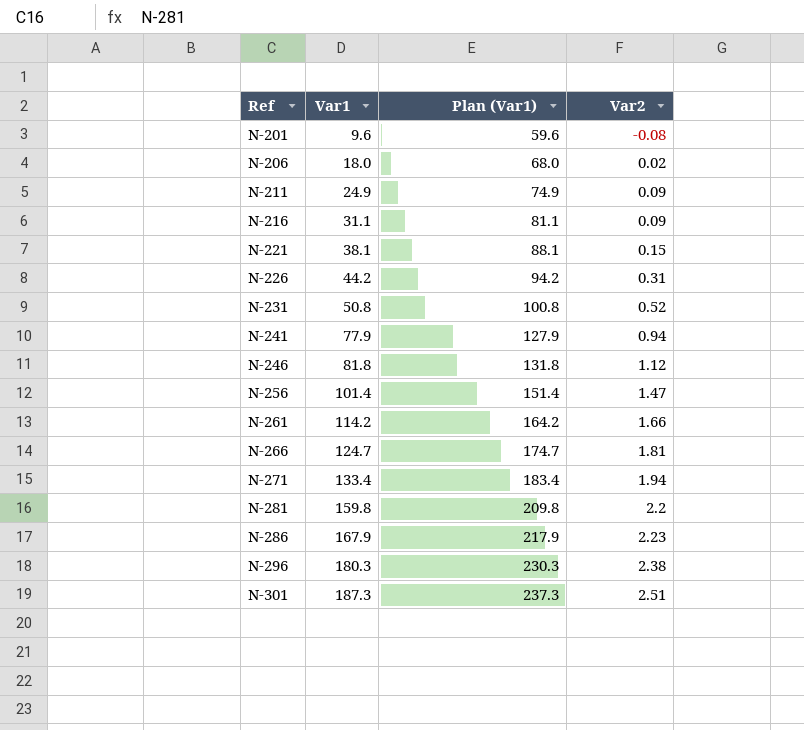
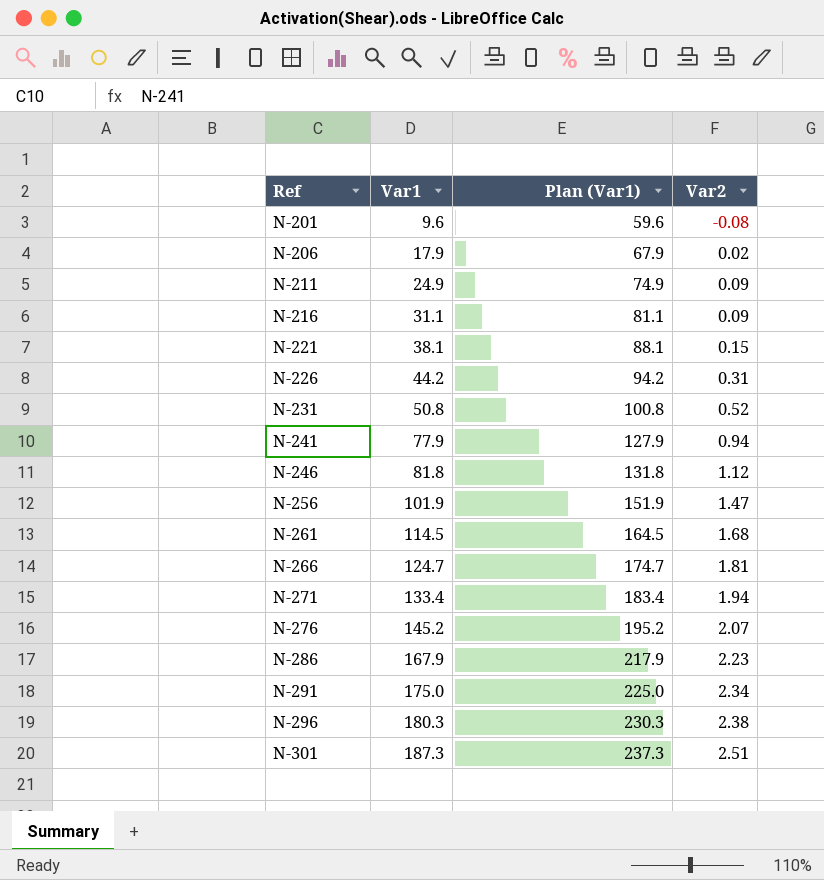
row N-281: 159.8 | 209.8 | 2.2 -> none
N-206 | Var1: 18.0 -> 17.9
N-206 | Plan (Var1): 68.0 -> 67.9
N-256 | Var1: 101.4 -> 101.9
N-256 | Plan (Var1): 151.4 -> 151.9
N-261 | Var1: 114.2 -> 114.5
N-261 | Plan (Var1): 164.2 -> 164.5
N-261 | Var2: 1.66 -> 1.68
row N-276: none -> 145.2 | 195.2 | 2.07
row N-291: none -> 175.0 | 225.0 | 2.34

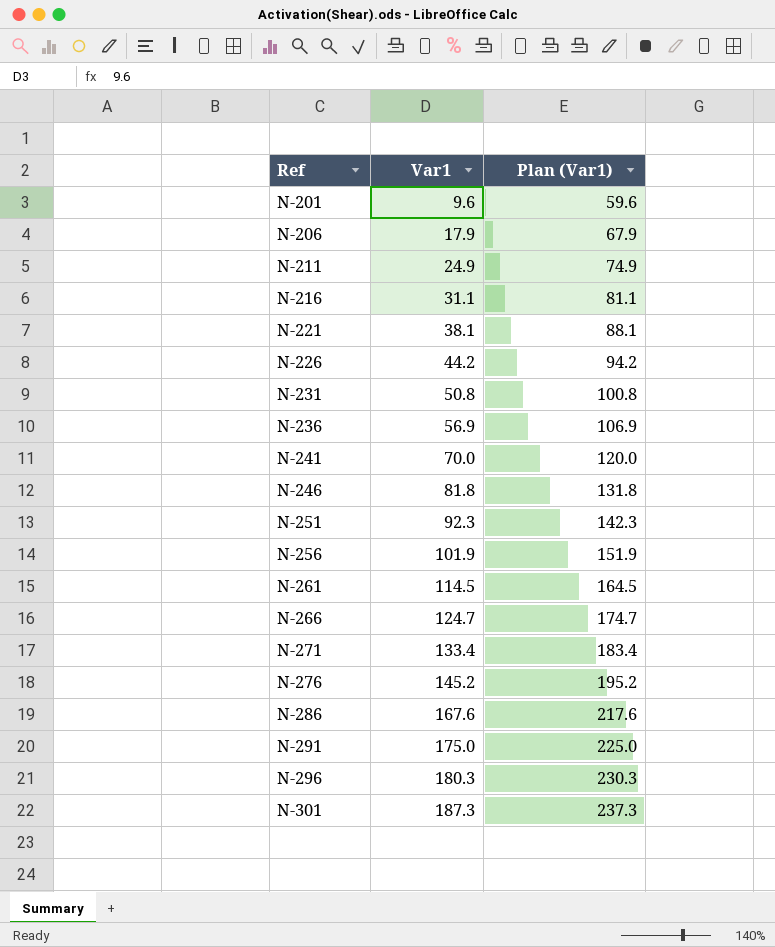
column Var2 | position: 4 -> none
row N-236: none -> 56.9 | 106.9
N-241 | Var1: 77.9 -> 70.0
N-241 | Plan (Var1): 127.9 -> 120.0
row N-251: none -> 92.3 | 142.3
N-286 | Var1: 167.9 -> 167.6
N-286 | Plan (Var1): 217.9 -> 217.6

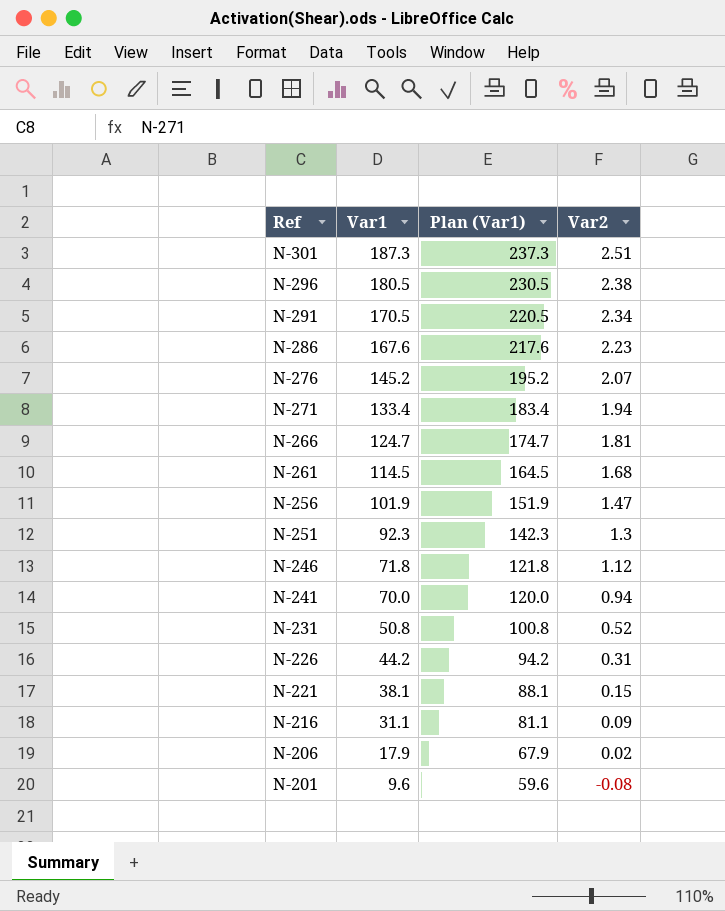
row order: Ref ascending -> Ref descending
column Var2 | position: none -> 4
row N-211: 24.9 | 74.9 -> none
row N-236: 56.9 | 106.9 -> none
N-296 | Var1: 180.3 -> 180.5
N-296 | Plan (Var1): 230.3 -> 230.5
N-291 | Var1: 175.0 -> 170.5
N-291 | Plan (Var1): 225.0 -> 220.5
N-246 | Var1: 81.8 -> 71.8
N-246 | Plan (Var1): 131.8 -> 121.8

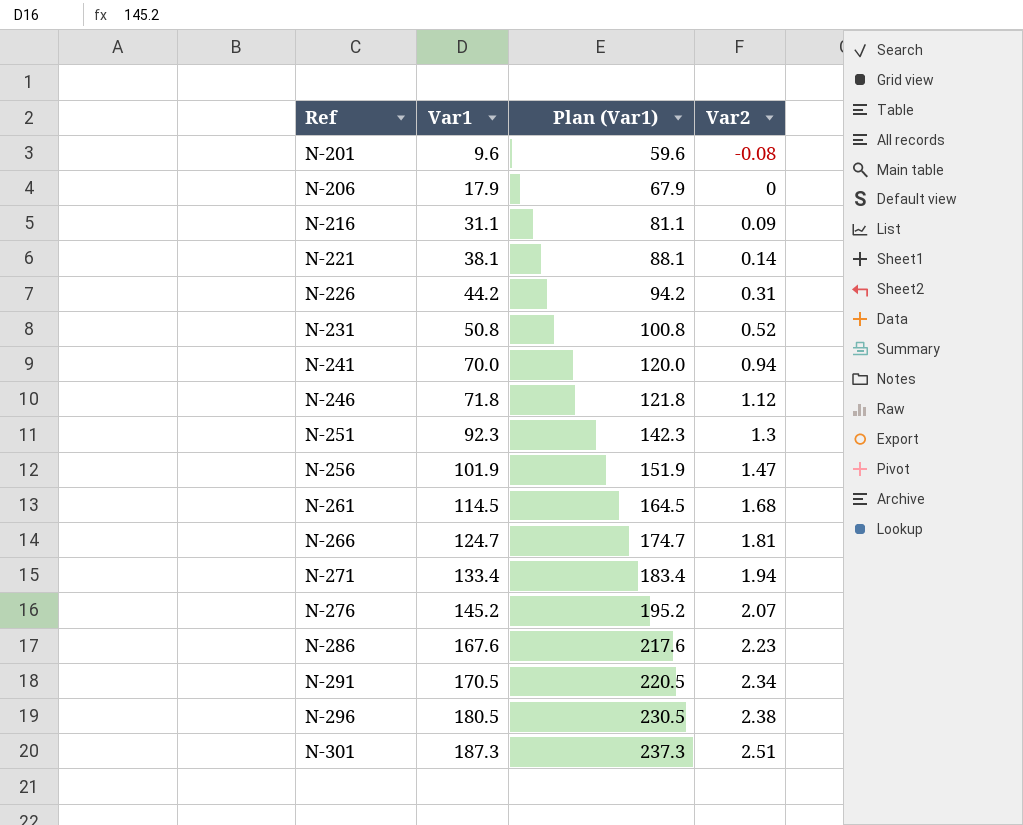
row order: Ref descending -> Ref ascending
N-206 | Var2: 0.02 -> 0
N-221 | Var2: 0.15 -> 0.14

